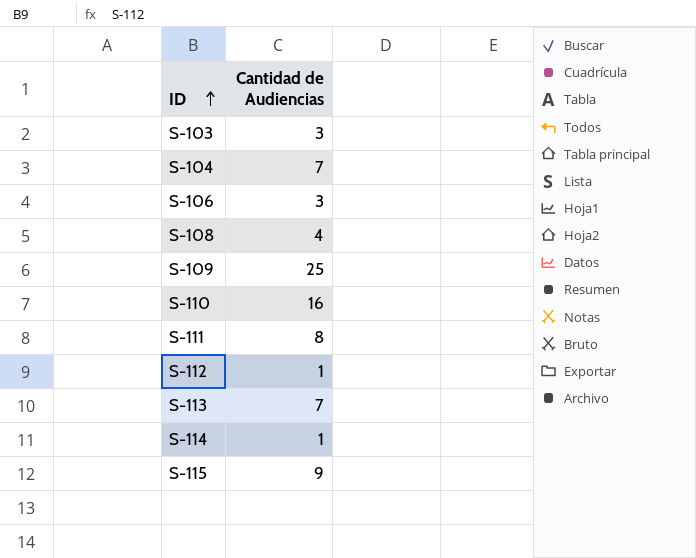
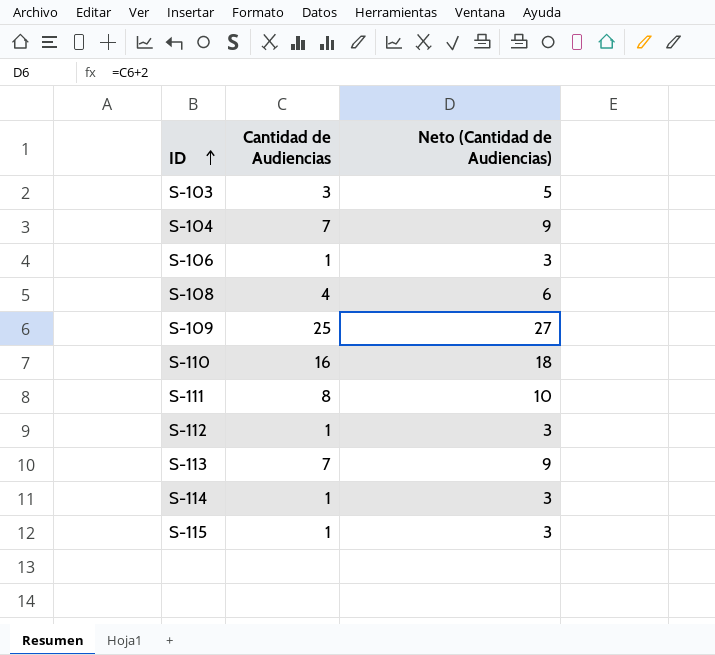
column Neto (Cantidad de Audiencias) | formula: none -> [Cantidad de Audiencias] + 2
S-106 | Cantidad de Audiencias: 3 -> 1
S-115 | Cantidad de Audiencias: 9 -> 1

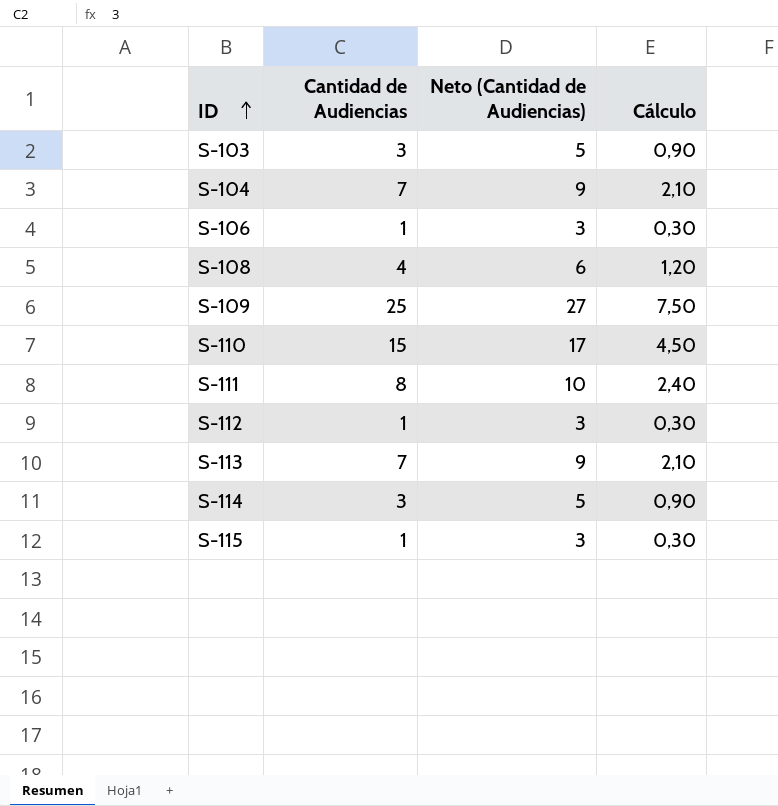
column Cálculo | formula: none -> [Cantidad de Audiencias] * 0,3
S-110 | Cantidad de Audiencias: 16 -> 15
S-110 | Neto (Cantidad de Audiencias): 18 -> 17
S-114 | Cantidad de Audiencias: 1 -> 3
S-114 | Neto (Cantidad de Audiencias): 3 -> 5

